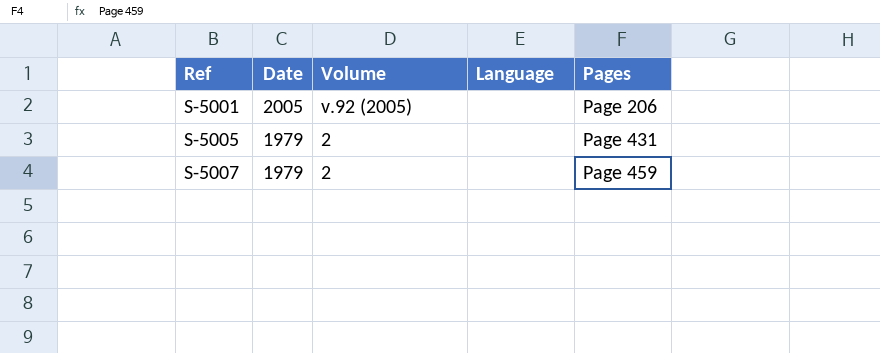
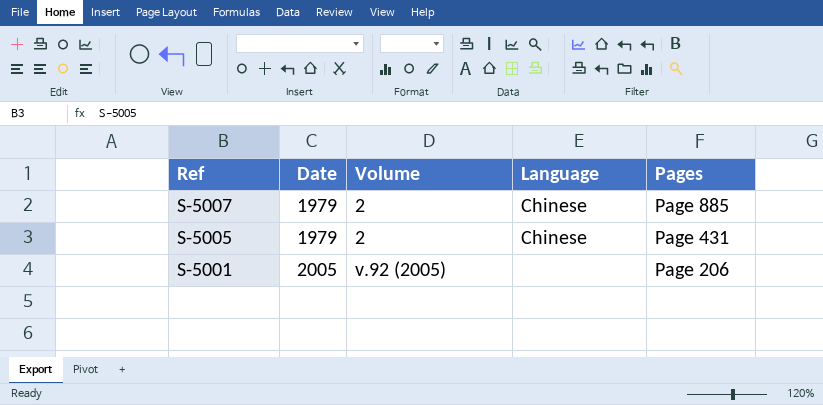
row order: Ref ascending -> Ref descending
S-5007 | Language: none -> Chinese
S-5007 | Pages: Page 459 -> Page 885
S-5005 | Language: none -> Chinese

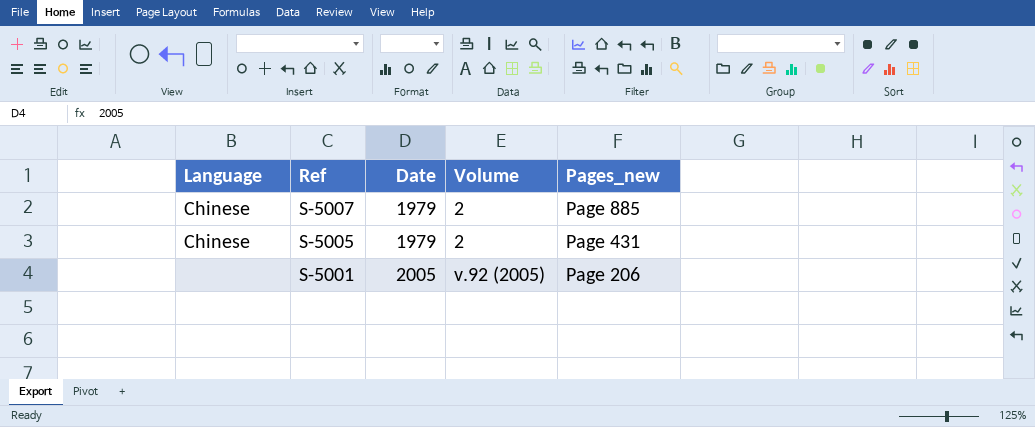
column Language | position: 4 -> 1
column name: Pages -> Pages_new

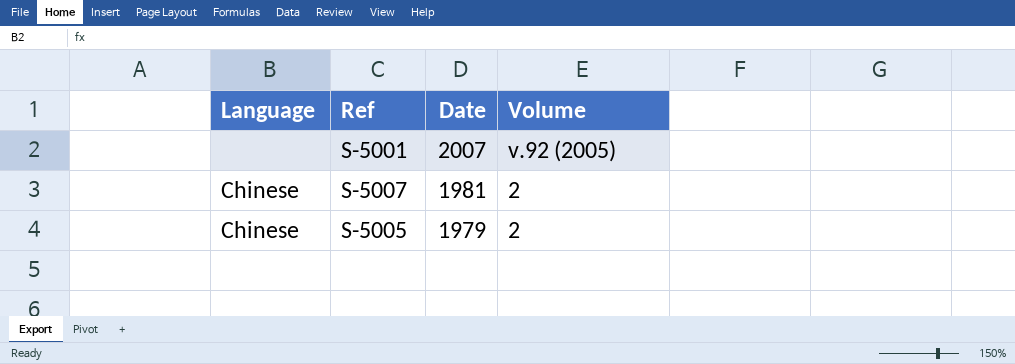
row order: Ref descending -> Date descending
column Pages_new | position: 5 -> none
S-5001 | Date: 2005 -> 2007
S-5007 | Date: 1979 -> 1981

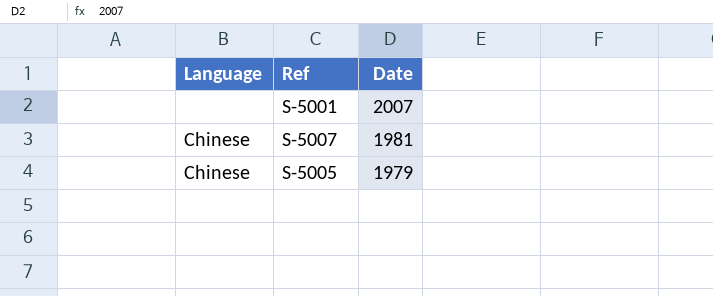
column Volume | position: 4 -> none

